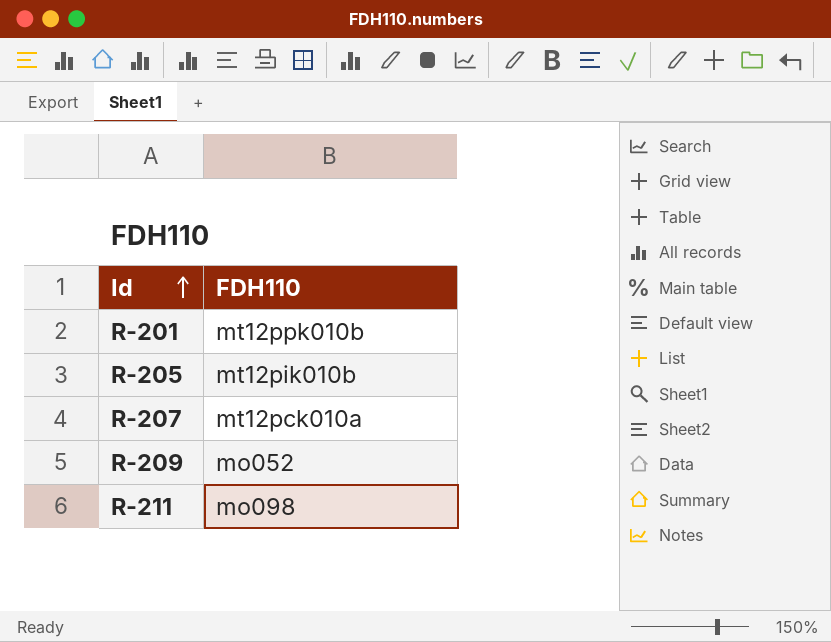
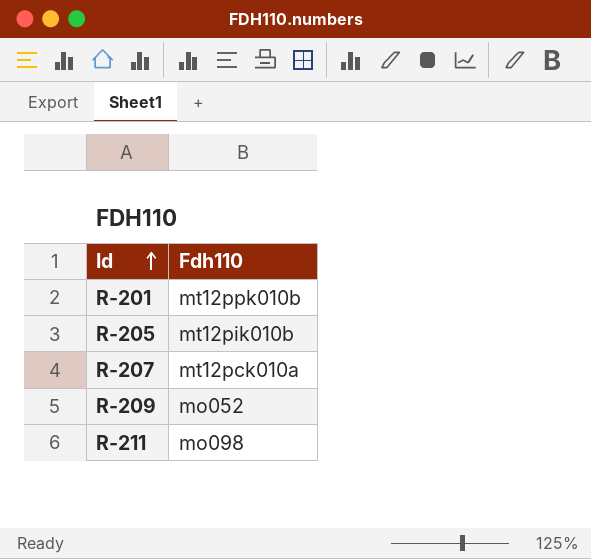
column name: FDH110 -> Fdh110

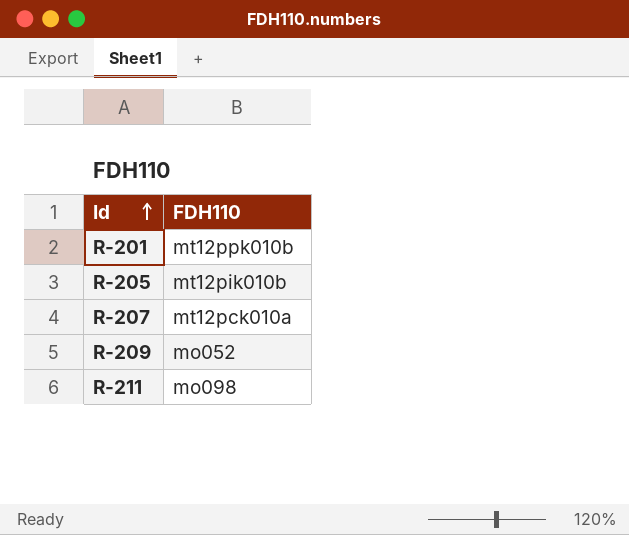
column name: Fdh110 -> FDH110

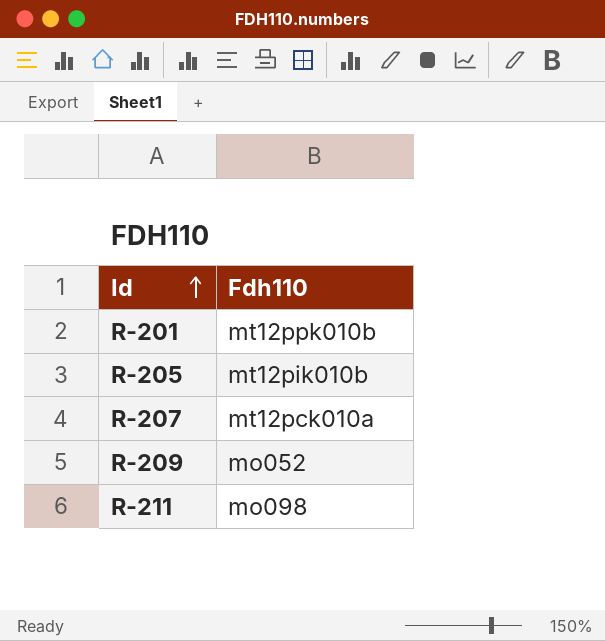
column name: FDH110 -> Fdh110

